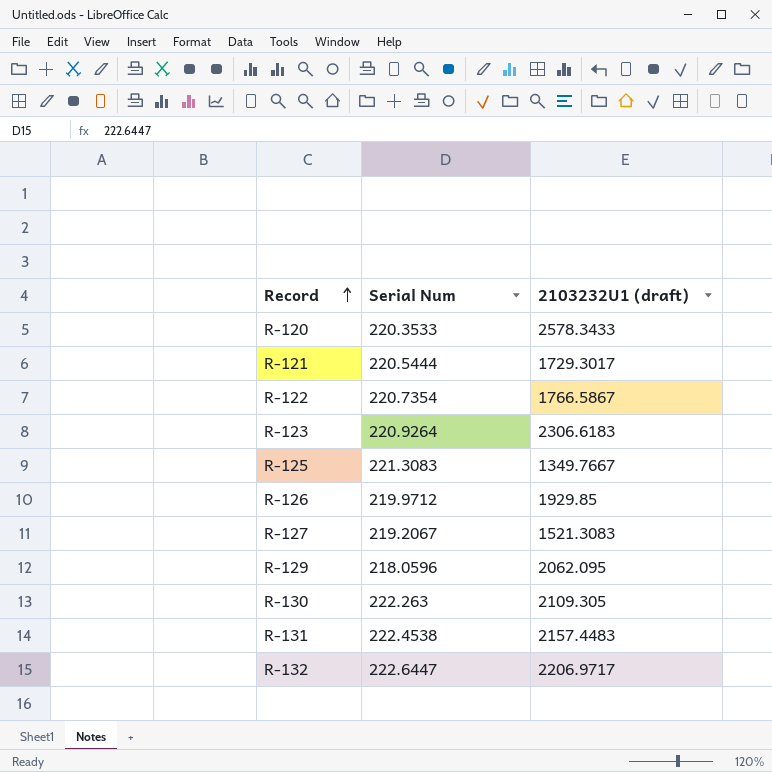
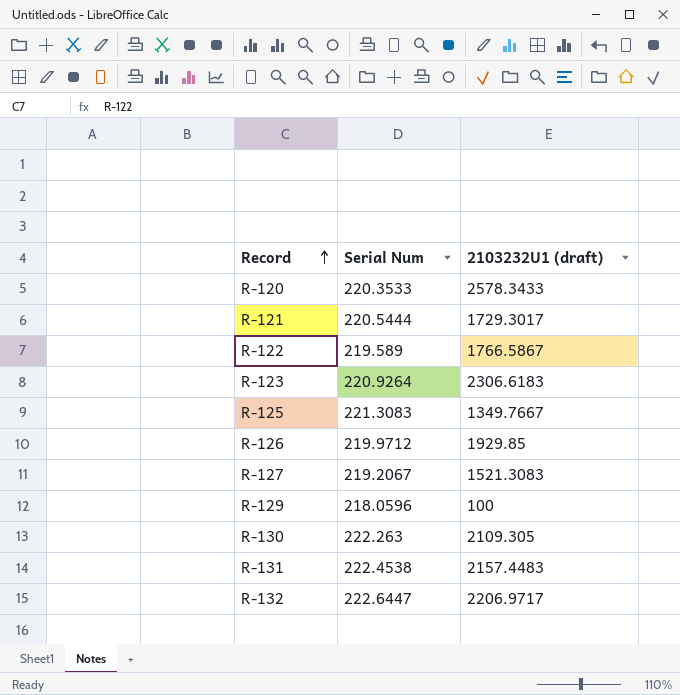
R-122 | Serial Num: 220.7354 -> 219.589
R-129 | 2103232U1 (draft): 2062.095 -> 100

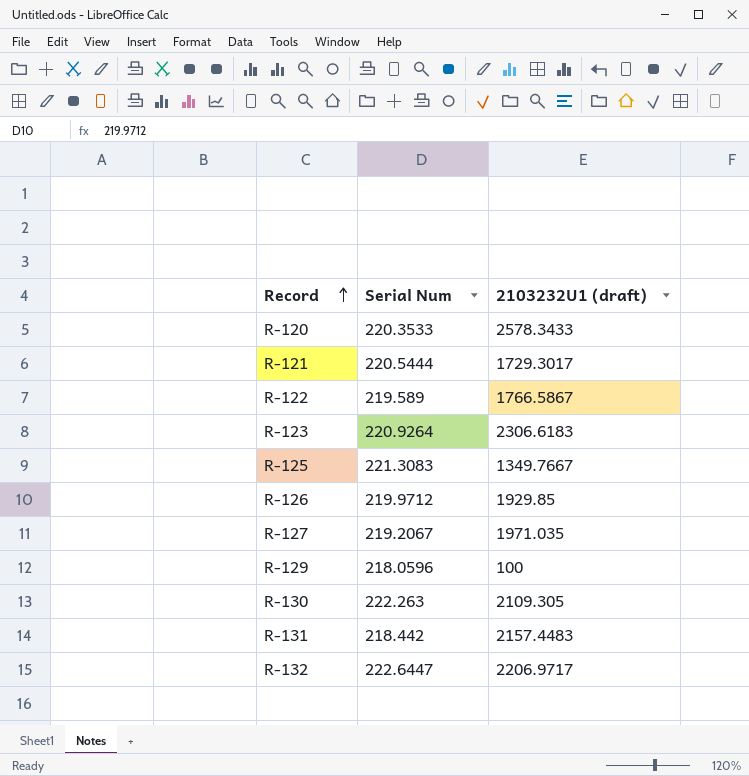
R-127 | 2103232U1 (draft): 1521.3083 -> 1971.035
R-131 | Serial Num: 222.4538 -> 218.442

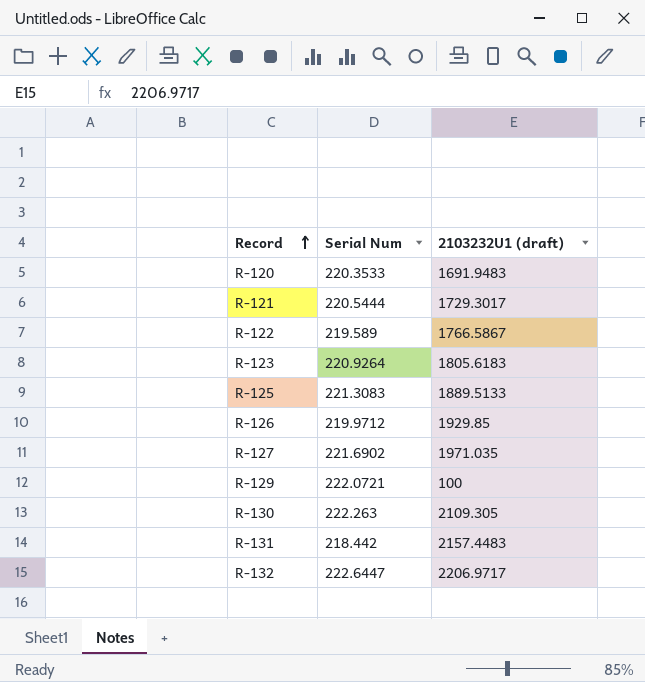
R-120 | 2103232U1 (draft): 2578.3433 -> 1691.9483
R-123 | 2103232U1 (draft): 2306.6183 -> 1805.6183
R-125 | 2103232U1 (draft): 1349.7667 -> 1889.5133
R-127 | Serial Num: 219.2067 -> 221.6902
R-129 | Serial Num: 218.0596 -> 222.0721

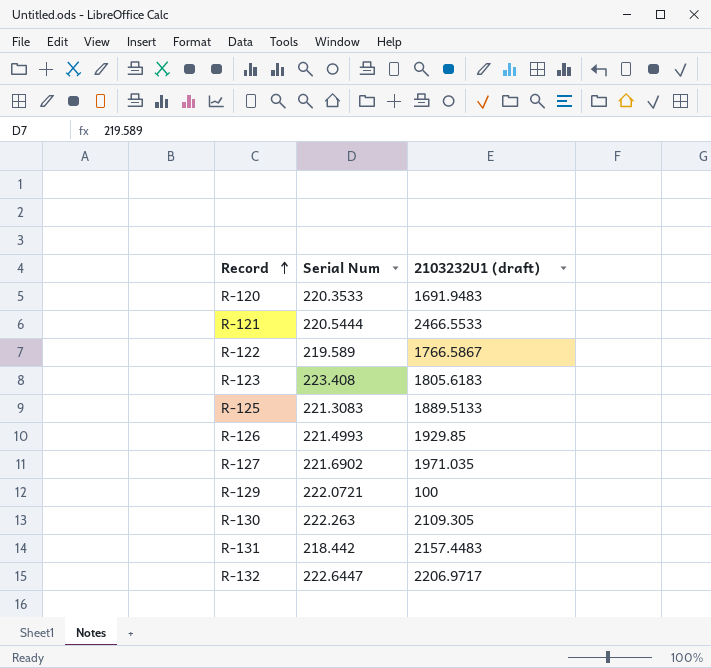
R-121 | 2103232U1 (draft): 1729.3017 -> 2466.5533
R-123 | Serial Num: 220.9264 -> 223.408
R-126 | Serial Num: 219.9712 -> 221.4993

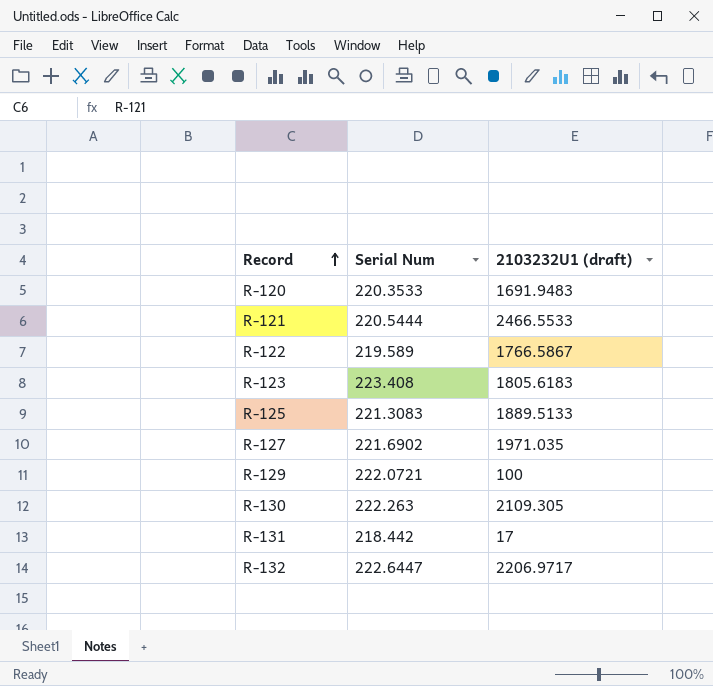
row R-126: 221.4993 | 1929.85 -> none
R-131 | 2103232U1 (draft): 2157.4483 -> 17

